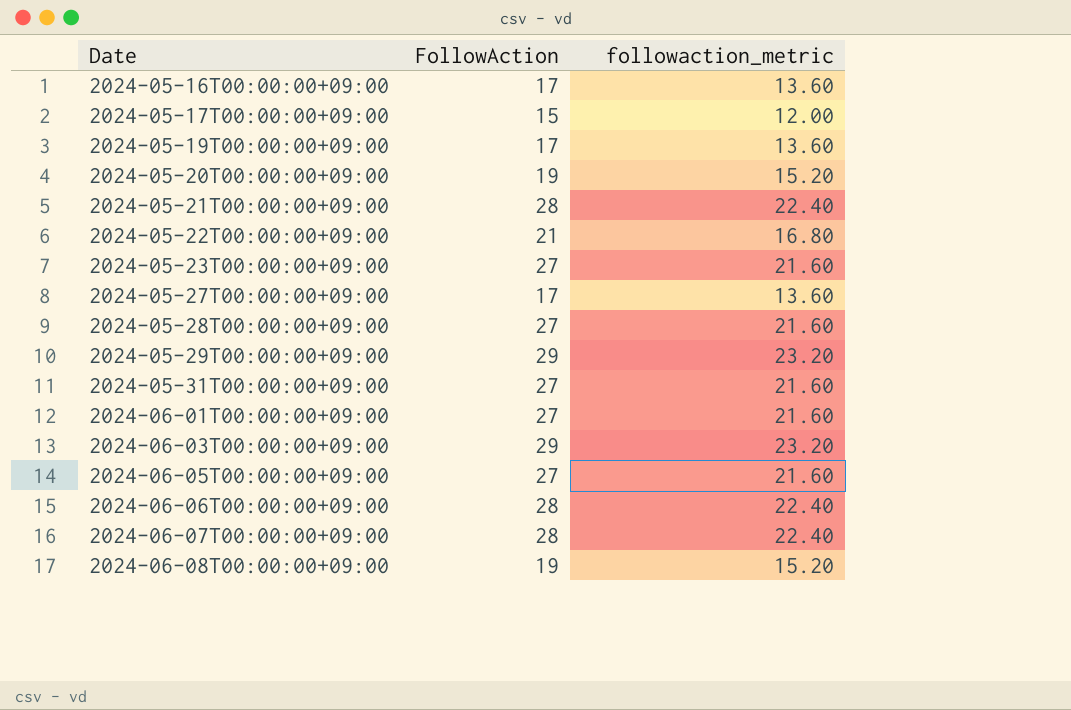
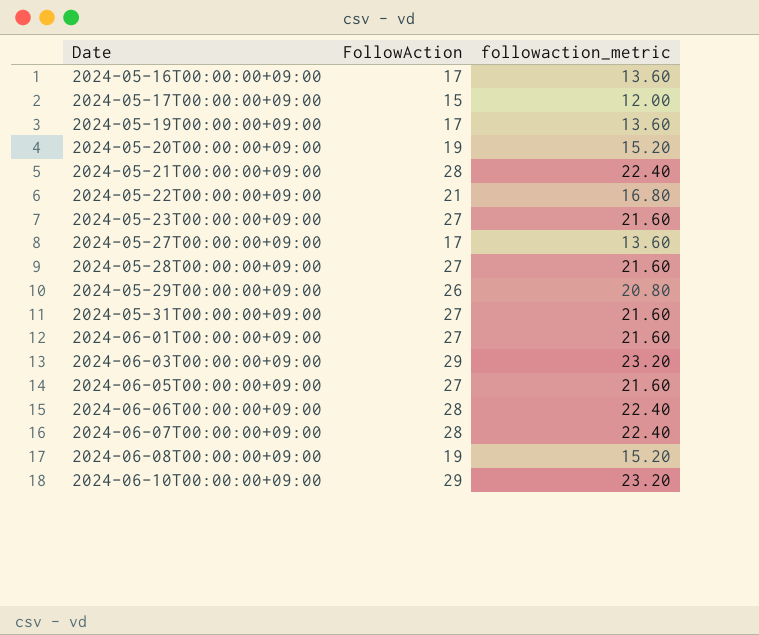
2024-05-29T00:00:00+09:00 | FollowAction: 29 -> 26
2024-05-29T00:00:00+09:00 | followaction_metric: 23.20 -> 20.80
row 2024-06-10T00:00:00+09:00: none -> 29 | 23.20

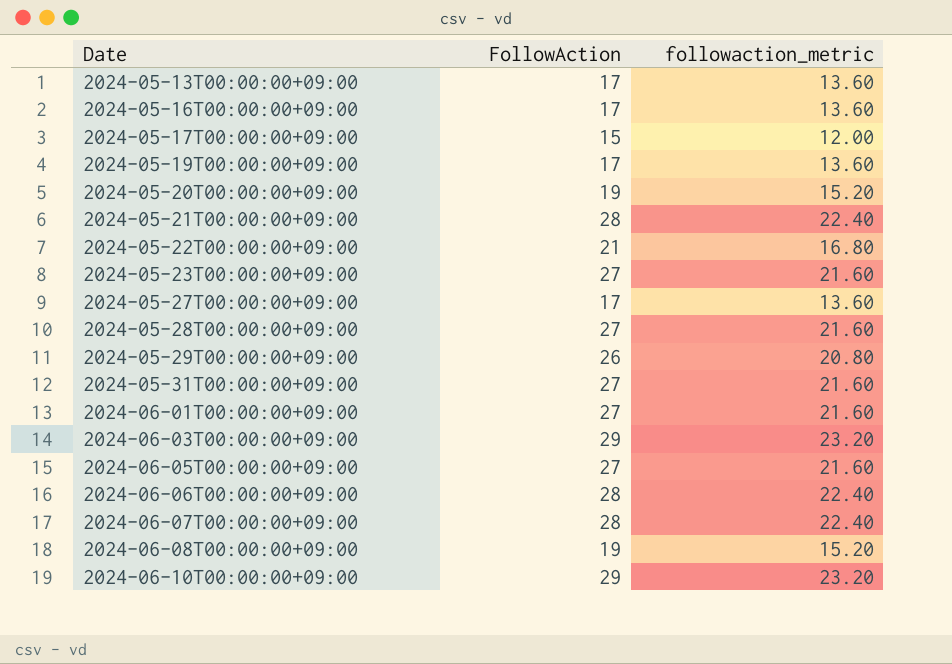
row 2024-05-13T00:00:00+09:00: none -> 17 | 13.60

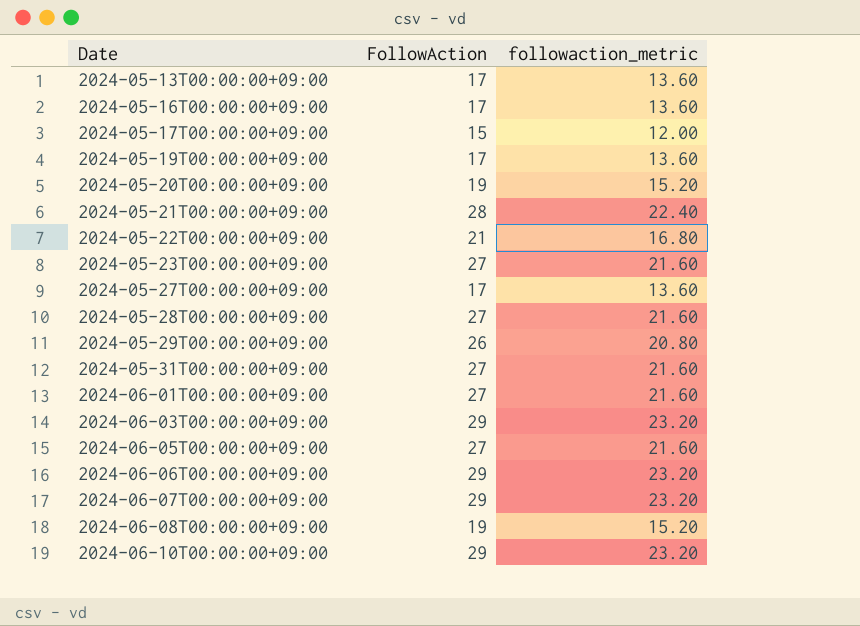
2024-06-06T00:00:00+09:00 | FollowAction: 28 -> 29
2024-06-06T00:00:00+09:00 | followaction_metric: 22.40 -> 23.20
2024-06-07T00:00:00+09:00 | FollowAction: 28 -> 29
2024-06-07T00:00:00+09:00 | followaction_metric: 22.40 -> 23.20

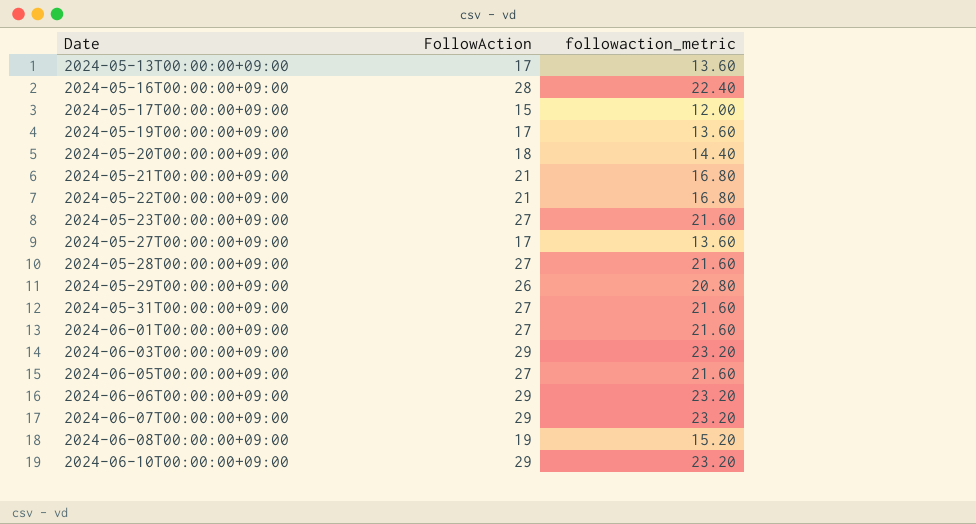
2024-05-16T00:00:00+09:00 | FollowAction: 17 -> 28
2024-05-16T00:00:00+09:00 | followaction_metric: 13.60 -> 22.40
2024-05-20T00:00:00+09:00 | FollowAction: 19 -> 18
2024-05-20T00:00:00+09:00 | followaction_metric: 15.20 -> 14.40
2024-05-21T00:00:00+09:00 | FollowAction: 28 -> 21
2024-05-21T00:00:00+09:00 | followaction_metric: 22.40 -> 16.80

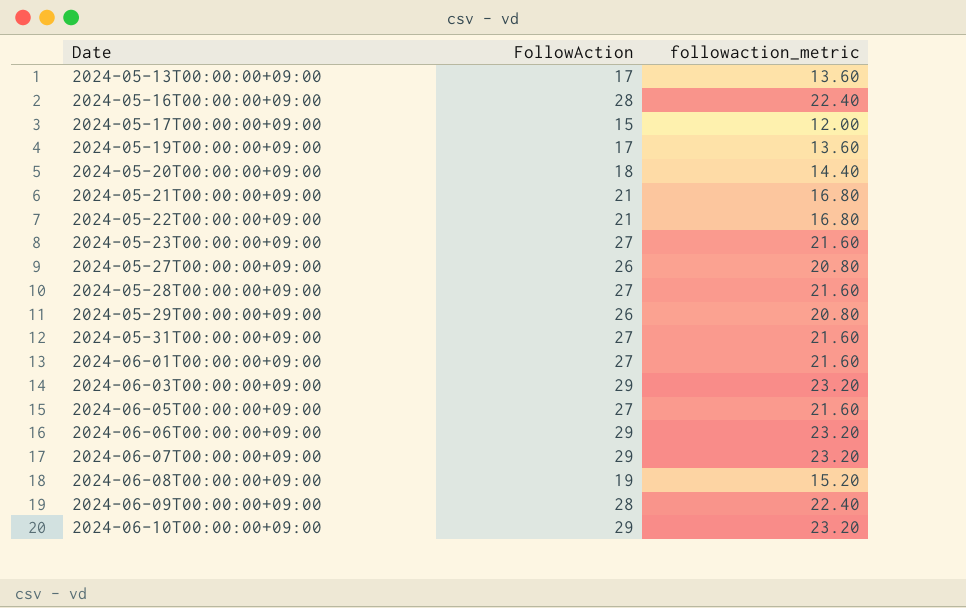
2024-05-27T00:00:00+09:00 | FollowAction: 17 -> 26
2024-05-27T00:00:00+09:00 | followaction_metric: 13.60 -> 20.80
row 2024-06-09T00:00:00+09:00: none -> 28 | 22.40

